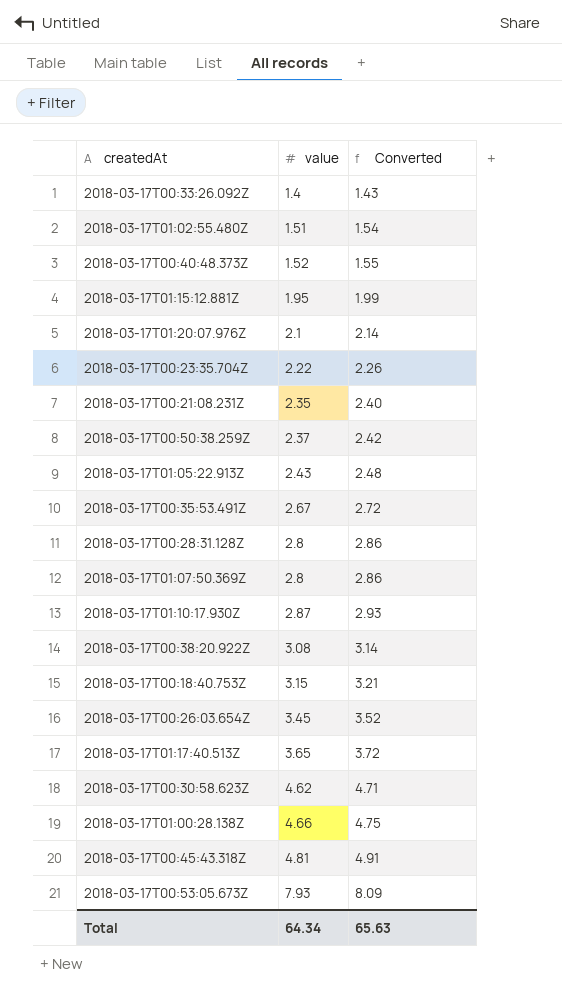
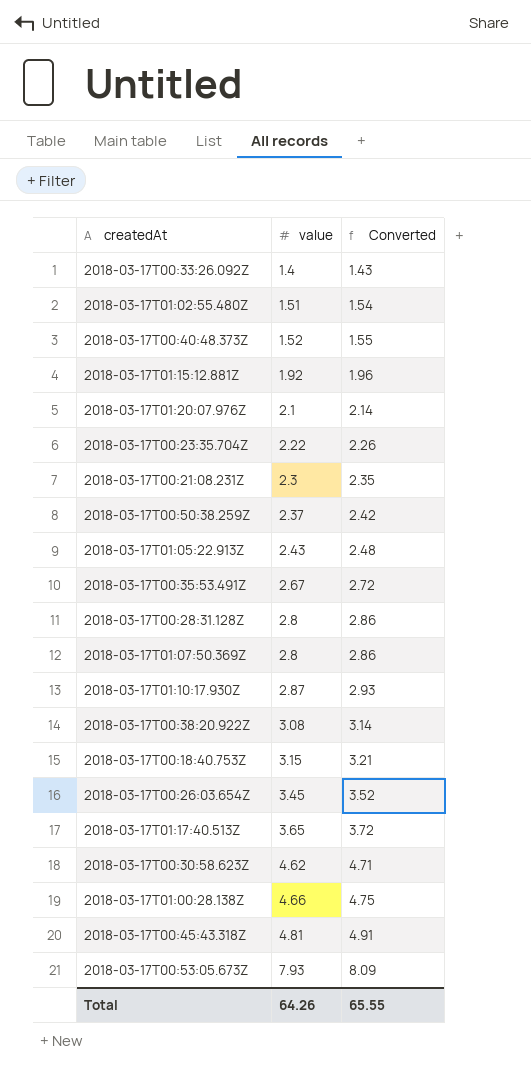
2018-03-17T01:15:12.881Z | value: 1.95 -> 1.92
2018-03-17T01:15:12.881Z | Converted: 1.99 -> 1.96
2018-03-17T00:21:08.231Z | value: 2.35 -> 2.3
2018-03-17T00:21:08.231Z | Converted: 2.40 -> 2.35
Total | value: 64.34 -> 64.26
Total | Converted: 65.63 -> 65.55

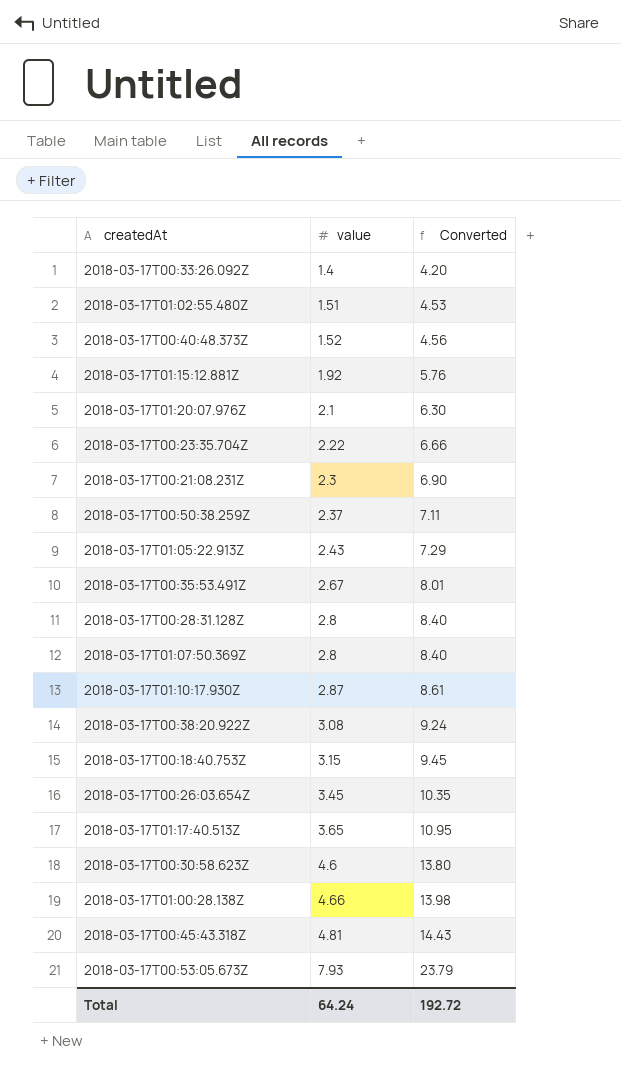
column Converted | formula: [value] * 1.02 -> [value] * 3
2018-03-17T00:30:58.623Z | value: 4.62 -> 4.6
Total | value: 64.26 -> 64.24
Total | Converted: 65.55 -> 192.72

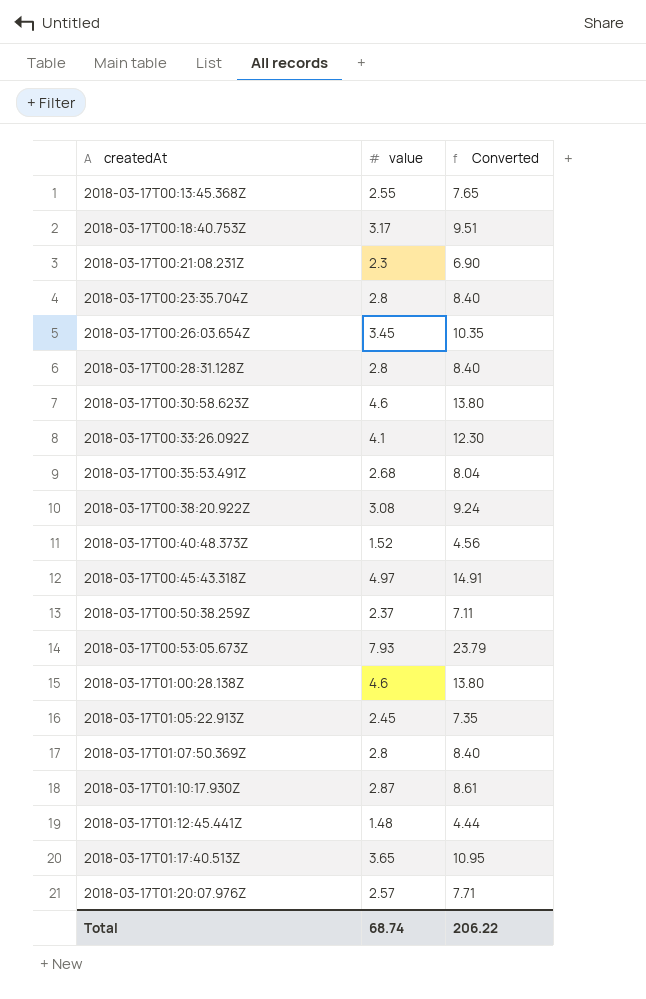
row order: value ascending -> createdAt ascending
row 2018-03-17T01:02:55.480Z: 1.51 | 4.53 -> none
row 2018-03-17T01:15:12.881Z: 1.92 | 5.76 -> none
row 2018-03-17T00:13:45.368Z: none -> 2.55 | 7.65
2018-03-17T00:18:40.753Z | value: 3.15 -> 3.17
2018-03-17T00:18:40.753Z | Converted: 9.45 -> 9.51
2018-03-17T00:23:35.704Z | value: 2.22 -> 2.8
2018-03-17T00:23:35.704Z | Converted: 6.66 -> 8.40
2018-03-17T00:33:26.092Z | value: 1.4 -> 4.1
2018-03-17T00:33:26.092Z | Converted: 4.20 -> 12.30
2018-03-17T00:35:53.491Z | value: 2.67 -> 2.68
2018-03-17T00:35:53.491Z | Converted: 8.01 -> 8.04
2018-03-17T00:45:43.318Z | value: 4.81 -> 4.97
2018-03-17T00:45:43.318Z | Converted: 14.43 -> 14.91
2018-03-17T01:00:28.138Z | value: 4.66 -> 4.6
2018-03-17T01:00:28.138Z | Converted: 13.98 -> 13.80
2018-03-17T01:05:22.913Z | value: 2.43 -> 2.45
2018-03-17T01:05:22.913Z | Converted: 7.29 -> 7.35
row 2018-03-17T01:12:45.441Z: none -> 1.48 | 4.44
2018-03-17T01:20:07.976Z | value: 2.1 -> 2.57
2018-03-17T01:20:07.976Z | Converted: 6.30 -> 7.71
Total | value: 64.24 -> 68.74
Total | Converted: 192.72 -> 206.22

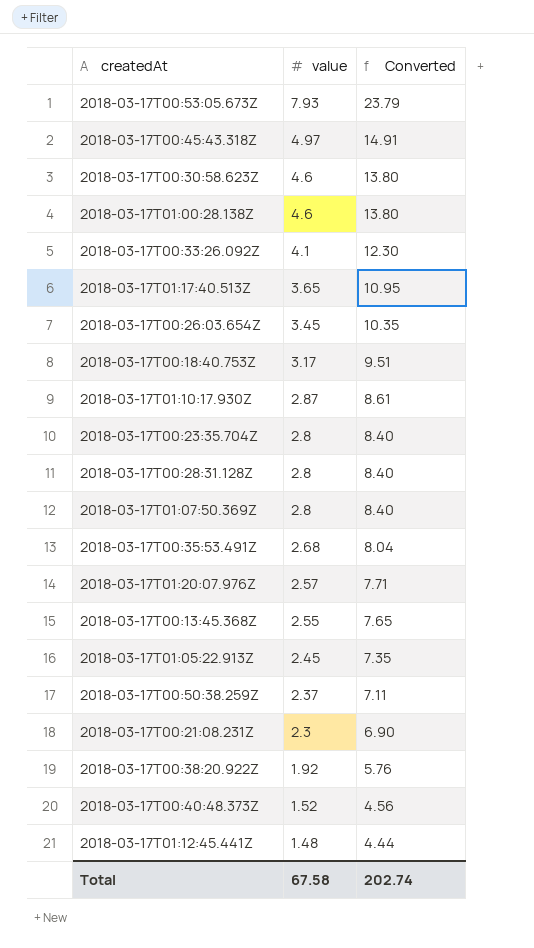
row order: createdAt ascending -> value descending
2018-03-17T00:38:20.922Z | value: 3.08 -> 1.92
2018-03-17T00:38:20.922Z | Converted: 9.24 -> 5.76
Total | value: 68.74 -> 67.58
Total | Converted: 206.22 -> 202.74

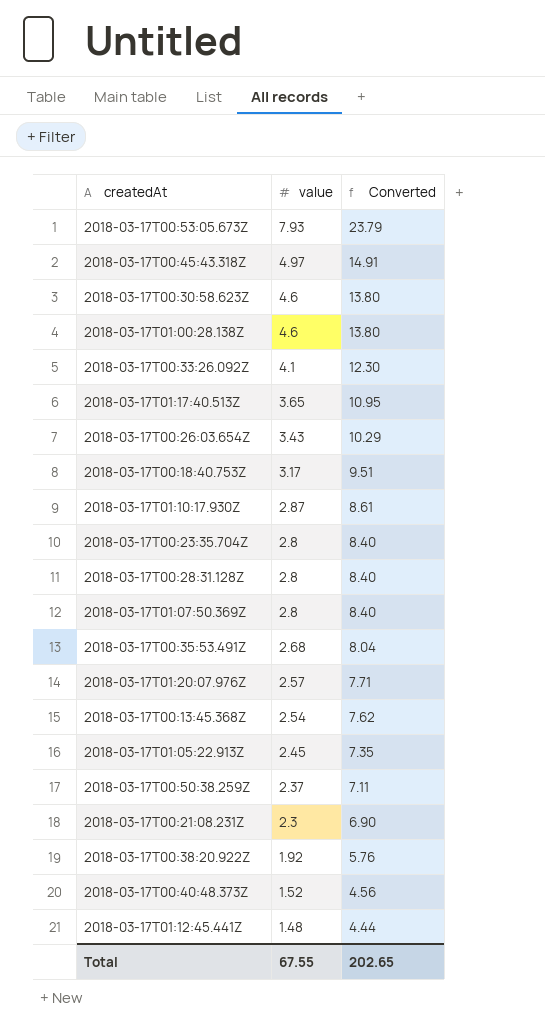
2018-03-17T00:26:03.654Z | value: 3.45 -> 3.43
2018-03-17T00:26:03.654Z | Converted: 10.35 -> 10.29
2018-03-17T00:13:45.368Z | value: 2.55 -> 2.54
2018-03-17T00:13:45.368Z | Converted: 7.65 -> 7.62
Total | value: 67.58 -> 67.55
Total | Converted: 202.74 -> 202.65

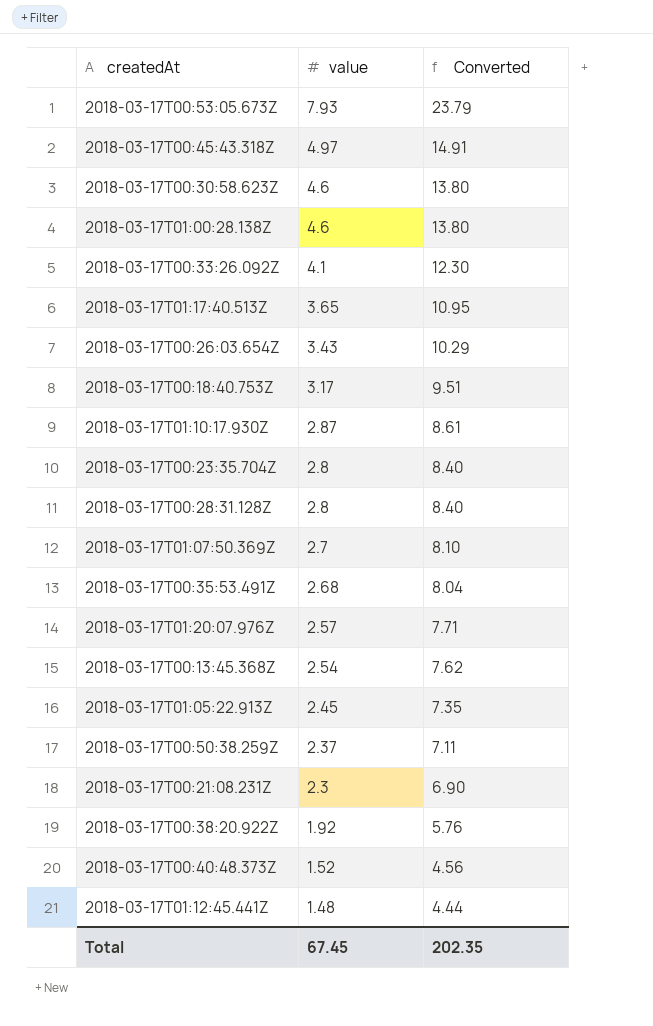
2018-03-17T01:07:50.369Z | value: 2.8 -> 2.7
2018-03-17T01:07:50.369Z | Converted: 8.40 -> 8.10
Total | value: 67.55 -> 67.45
Total | Converted: 202.65 -> 202.35

